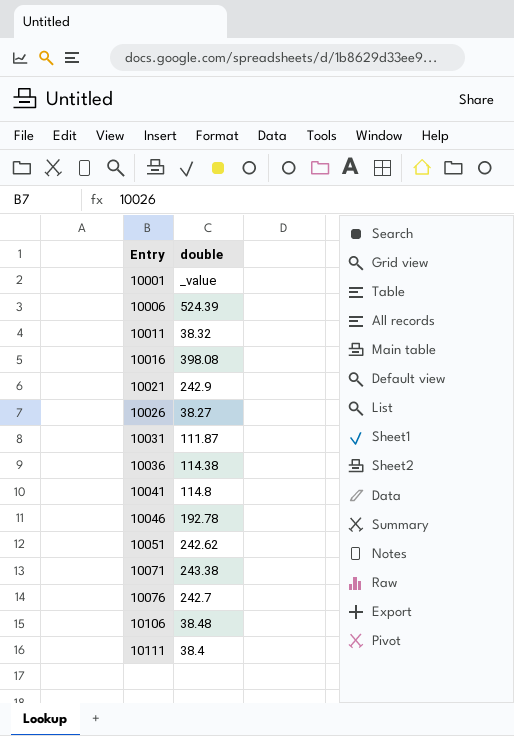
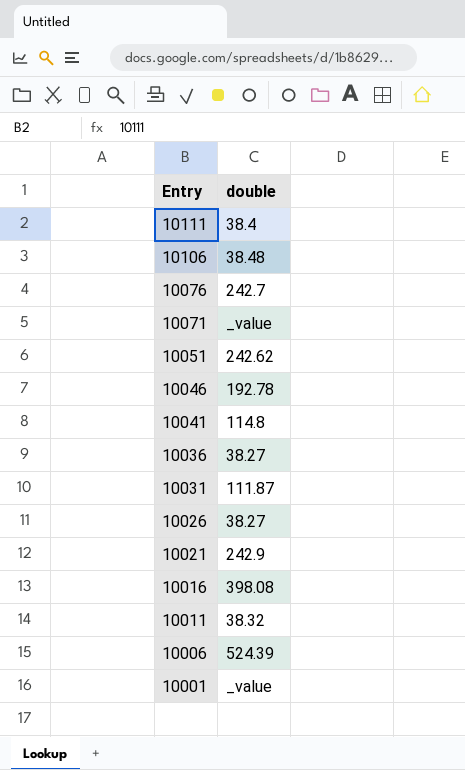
row order: Entry ascending -> Entry descending
10071 | double: 243.38 -> _value
10036 | double: 114.38 -> 38.27

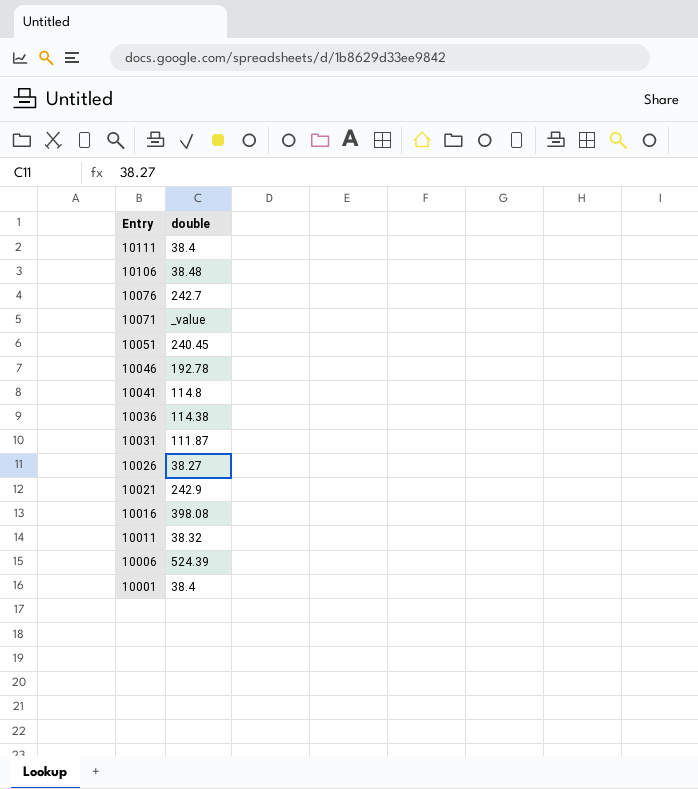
10051 | double: 242.62 -> 240.45
10036 | double: 38.27 -> 114.38
10001 | double: _value -> 38.4

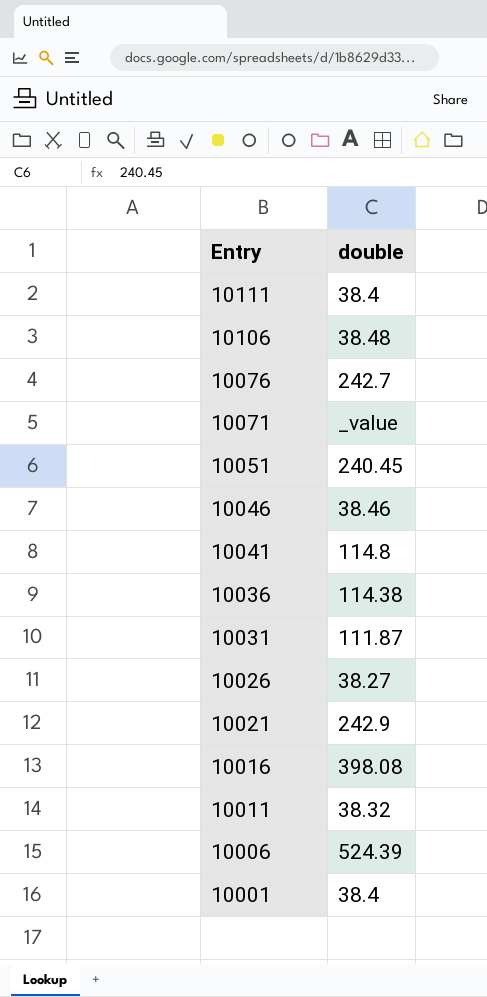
10046 | double: 192.78 -> 38.46

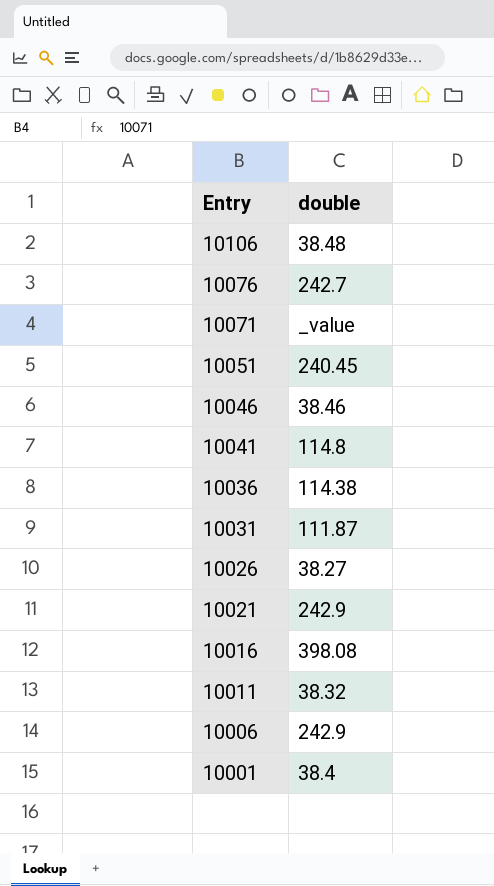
row 10111: 38.4 -> none
10006 | double: 524.39 -> 242.9

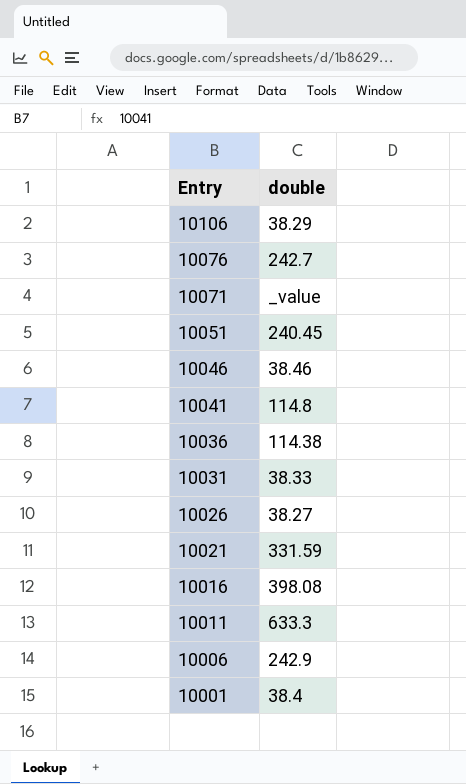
10106 | double: 38.48 -> 38.29
10031 | double: 111.87 -> 38.33
10021 | double: 242.9 -> 331.59
10011 | double: 38.32 -> 633.3

